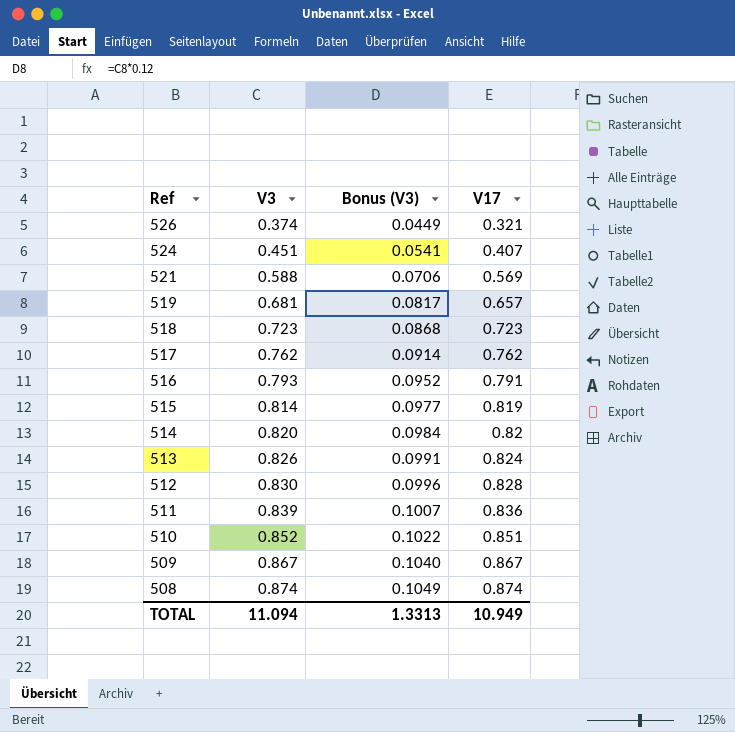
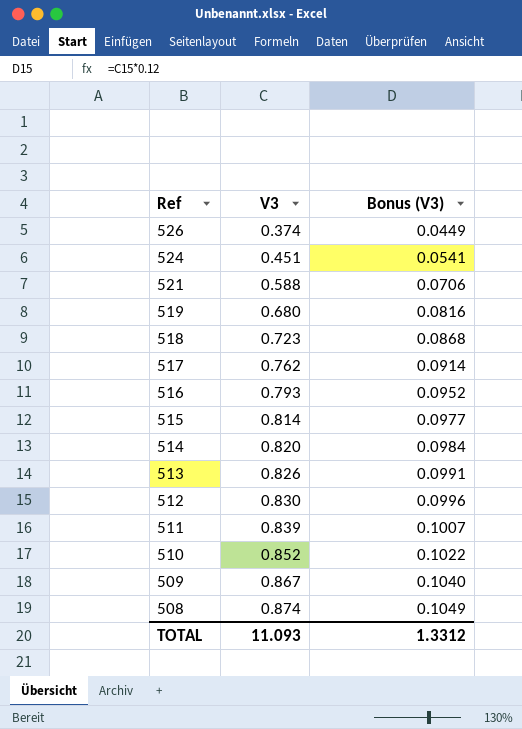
column V17 | position: 4 -> none
519 | V3: 0.681 -> 0.680
519 | Bonus (V3): 0.0817 -> 0.0816
TOTAL | V3: 11.094 -> 11.093
TOTAL | Bonus (V3): 1.3313 -> 1.3312

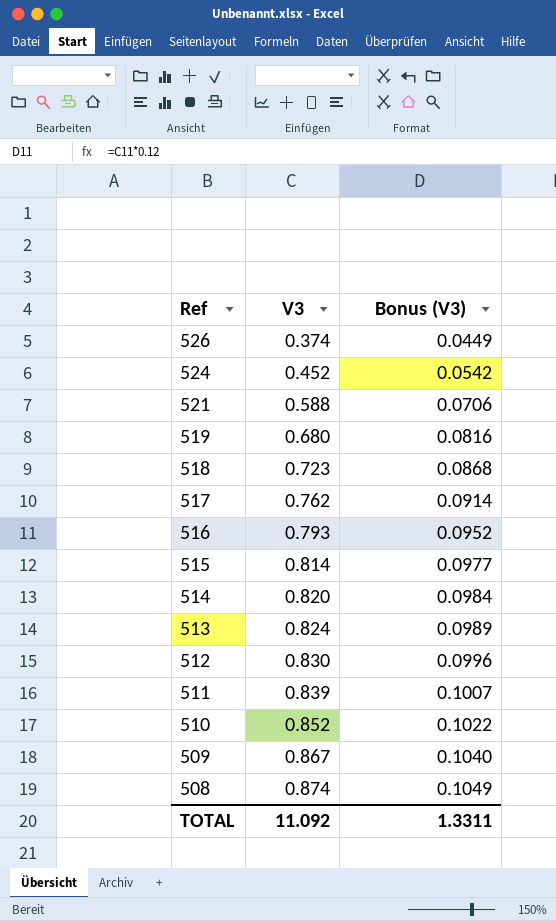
524 | V3: 0.451 -> 0.452
524 | Bonus (V3): 0.0541 -> 0.0542
513 | V3: 0.826 -> 0.824
513 | Bonus (V3): 0.0991 -> 0.0989
TOTAL | V3: 11.093 -> 11.092
TOTAL | Bonus (V3): 1.3312 -> 1.3311

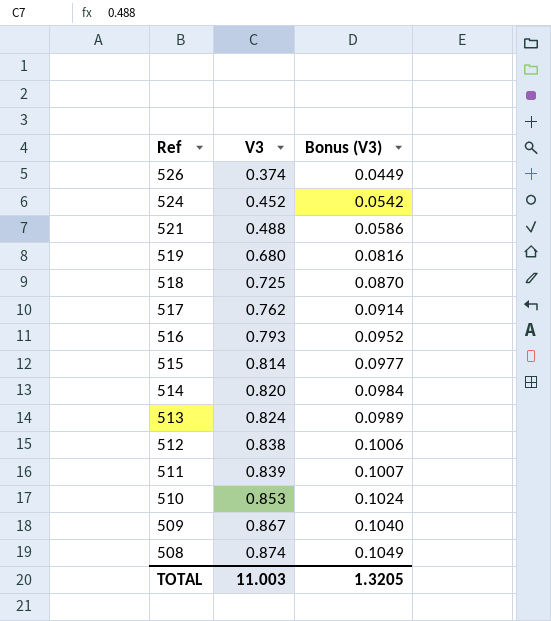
521 | V3: 0.588 -> 0.488
521 | Bonus (V3): 0.0706 -> 0.0586
518 | V3: 0.723 -> 0.725
518 | Bonus (V3): 0.0868 -> 0.0870
512 | V3: 0.830 -> 0.838
512 | Bonus (V3): 0.0996 -> 0.1006
510 | V3: 0.852 -> 0.853
510 | Bonus (V3): 0.1022 -> 0.1024
TOTAL | V3: 11.092 -> 11.003
TOTAL | Bonus (V3): 1.3311 -> 1.3205

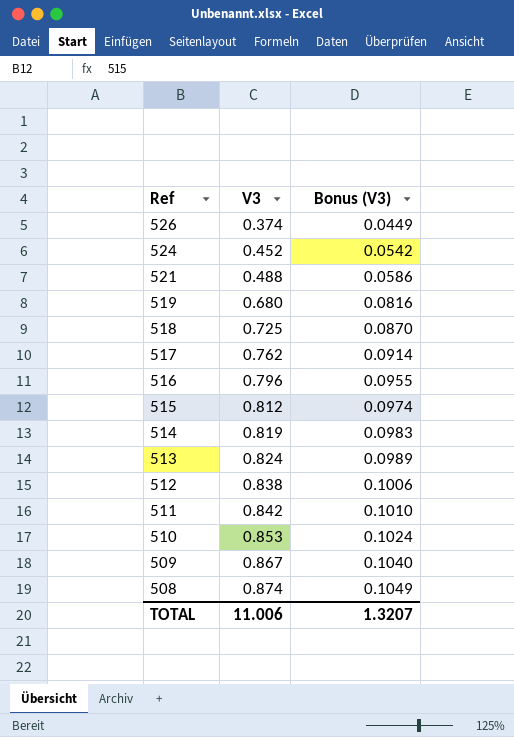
516 | V3: 0.793 -> 0.796
516 | Bonus (V3): 0.0952 -> 0.0955
515 | V3: 0.814 -> 0.812
515 | Bonus (V3): 0.0977 -> 0.0974
514 | V3: 0.820 -> 0.819
514 | Bonus (V3): 0.0984 -> 0.0983
511 | V3: 0.839 -> 0.842
511 | Bonus (V3): 0.1007 -> 0.1010
TOTAL | V3: 11.003 -> 11.006
TOTAL | Bonus (V3): 1.3205 -> 1.3207

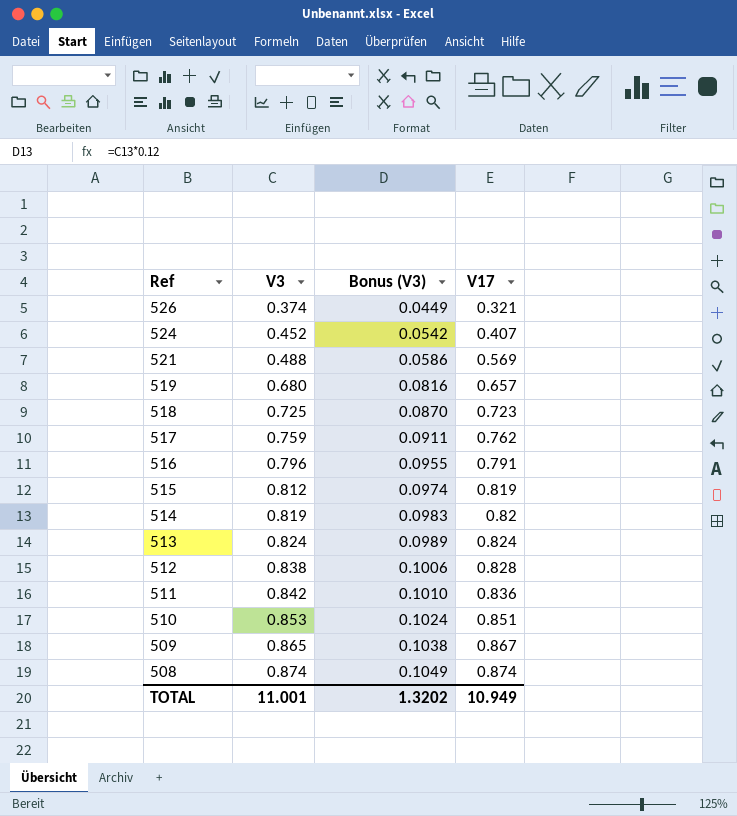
column V17 | position: none -> 4
517 | V3: 0.762 -> 0.759
517 | Bonus (V3): 0.0914 -> 0.0911
509 | V3: 0.867 -> 0.865
509 | Bonus (V3): 0.1040 -> 0.1038
TOTAL | V3: 11.006 -> 11.001
TOTAL | Bonus (V3): 1.3207 -> 1.3202

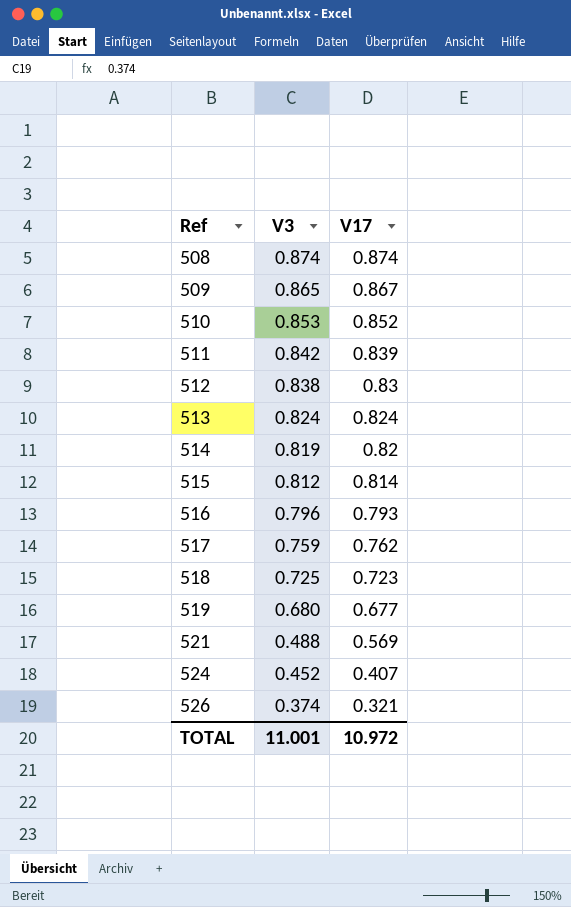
row order: Ref descending -> Ref ascending
column Bonus (V3) | formula: [V3] * 0.12 -> none
510 | V17: 0.851 -> 0.852
511 | V17: 0.836 -> 0.839
512 | V17: 0.828 -> 0.83
515 | V17: 0.819 -> 0.814
516 | V17: 0.791 -> 0.793
519 | V17: 0.657 -> 0.677
TOTAL | V17: 10.949 -> 10.972

